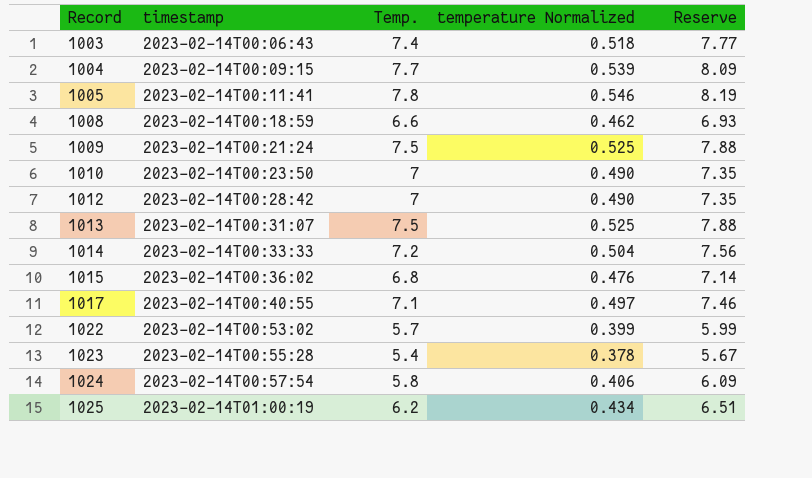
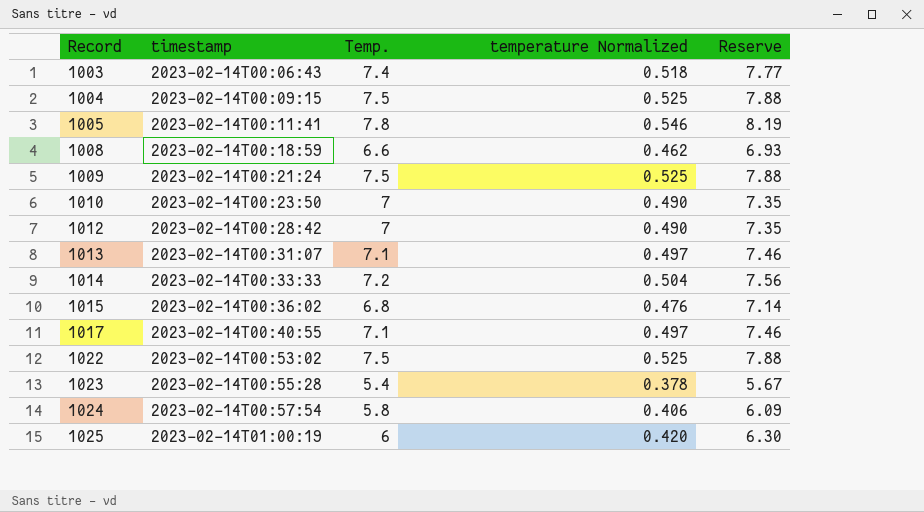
1004 | Temp.: 7.7 -> 7.5
1004 | temperature Normalized: 0.539 -> 0.525
1004 | Reserve: 8.09 -> 7.88
1013 | Temp.: 7.5 -> 7.1
1013 | temperature Normalized: 0.525 -> 0.497
1013 | Reserve: 7.88 -> 7.46
1022 | Temp.: 5.7 -> 7.5
1022 | temperature Normalized: 0.399 -> 0.525
1022 | Reserve: 5.99 -> 7.88
1025 | Temp.: 6.2 -> 6
1025 | temperature Normalized: 0.434 -> 0.420
1025 | Reserve: 6.51 -> 6.30

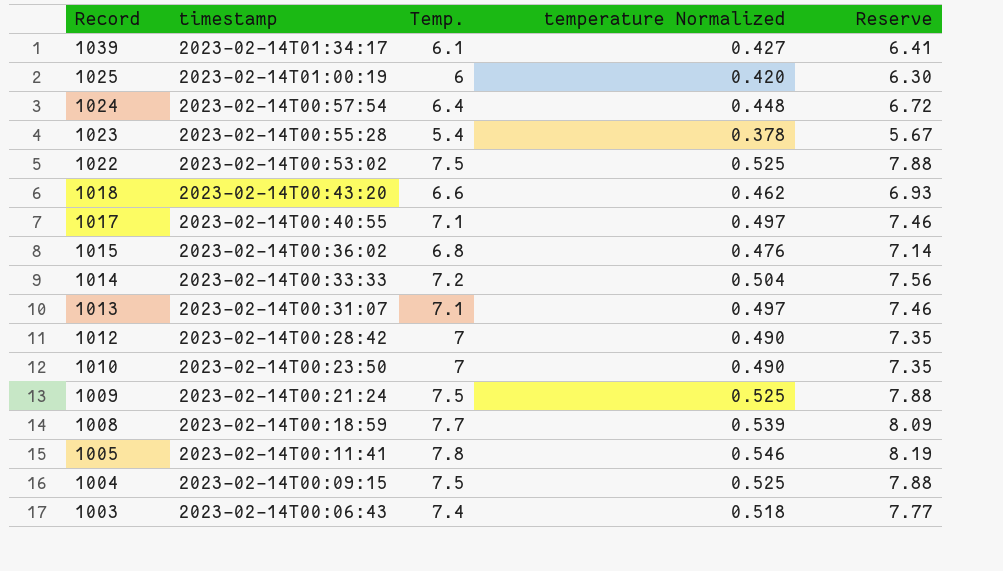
row order: Record ascending -> Record descending
row 1039: none -> 2023-02-14T01:34:17 | 6.1 | 0.427 | 6.41
1024 | Temp.: 5.8 -> 6.4
1024 | temperature Normalized: 0.406 -> 0.448
1024 | Reserve: 6.09 -> 6.72
row 1018: none -> 2023-02-14T00:43:20 | 6.6 | 0.462 | 6.93
1008 | Temp.: 6.6 -> 7.7
1008 | temperature Normalized: 0.462 -> 0.539
1008 | Reserve: 6.93 -> 8.09

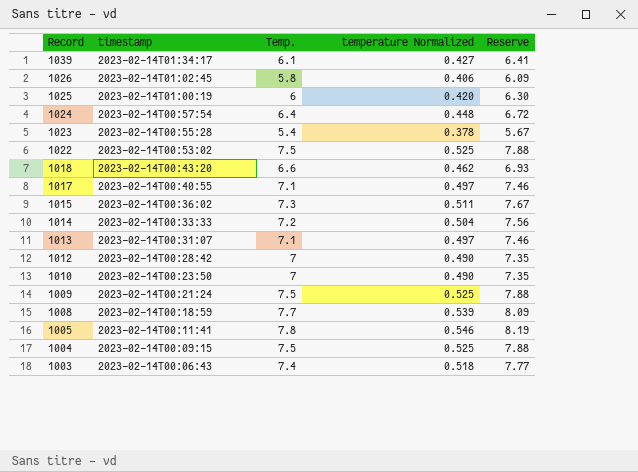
row 1026: none -> 2023-02-14T01:02:45 | 5.8 | 0.406 | 6.09
1015 | Temp.: 6.8 -> 7.3
1015 | temperature Normalized: 0.476 -> 0.511
1015 | Reserve: 7.14 -> 7.67

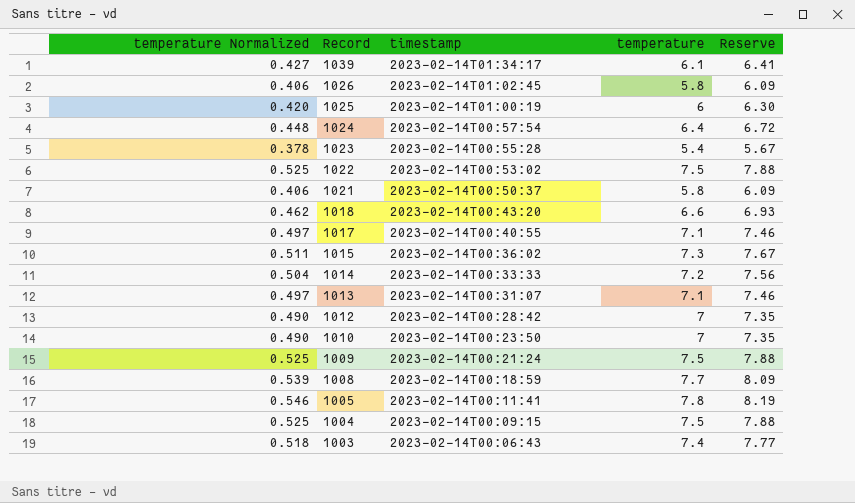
column temperature Normalized | position: 4 -> 1
column name: Temp. -> temperature
row 1021: none -> 0.406 | 2023-02-14T00:50:37 | 5.8 | 6.09

